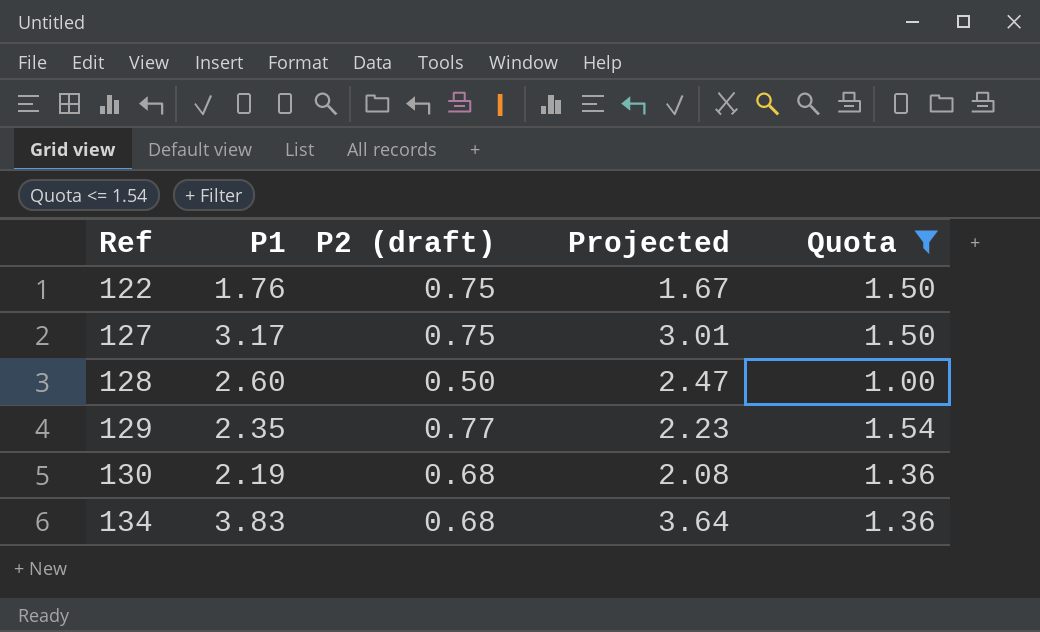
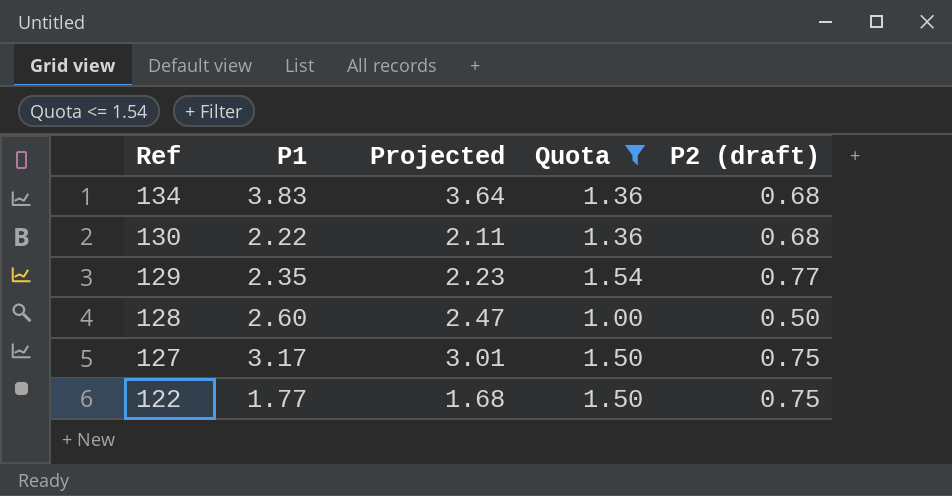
row order: Ref ascending -> Ref descending
column P2 (draft) | position: 3 -> 5
130 | P1: 2.19 -> 2.22
130 | Projected: 2.08 -> 2.11
122 | P1: 1.76 -> 1.77
122 | Projected: 1.67 -> 1.68

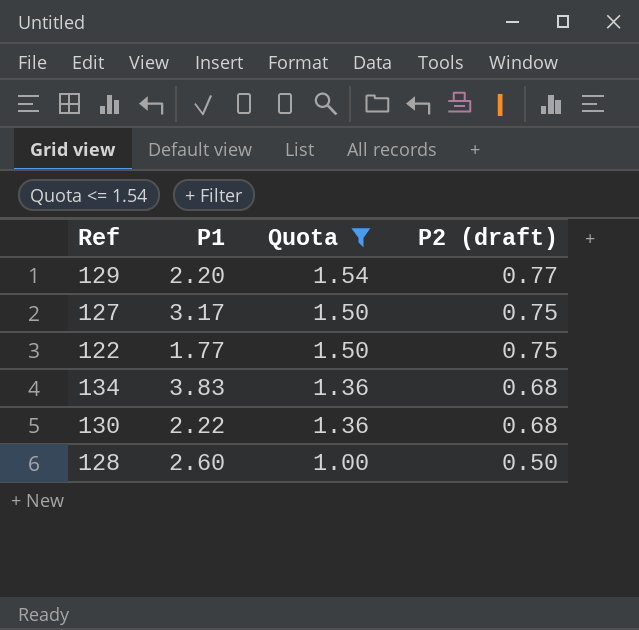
row order: Ref descending -> Quota descending
column Projected | formula: [P1] * 0.95 -> none
129 | P1: 2.35 -> 2.20

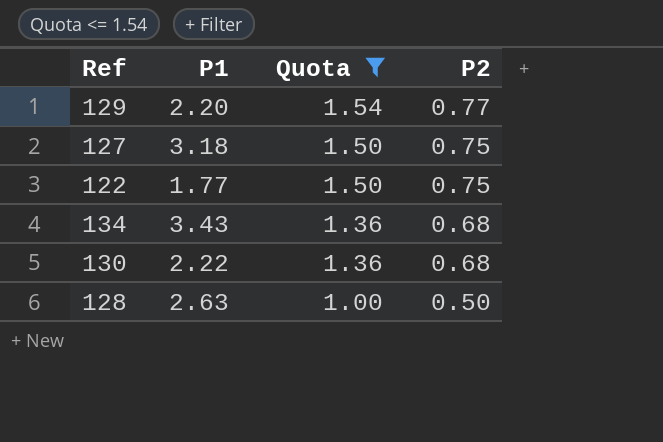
column name: P2 (draft) -> P2
127 | P1: 3.17 -> 3.18
134 | P1: 3.83 -> 3.43
128 | P1: 2.60 -> 2.63

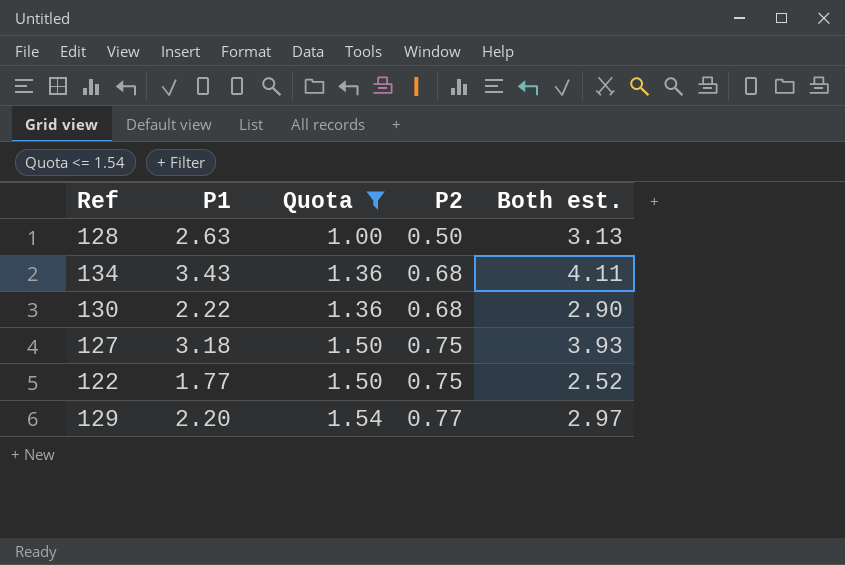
row order: Quota descending -> Quota ascending
column Both est. | formula: none -> [P1] + [P2]

